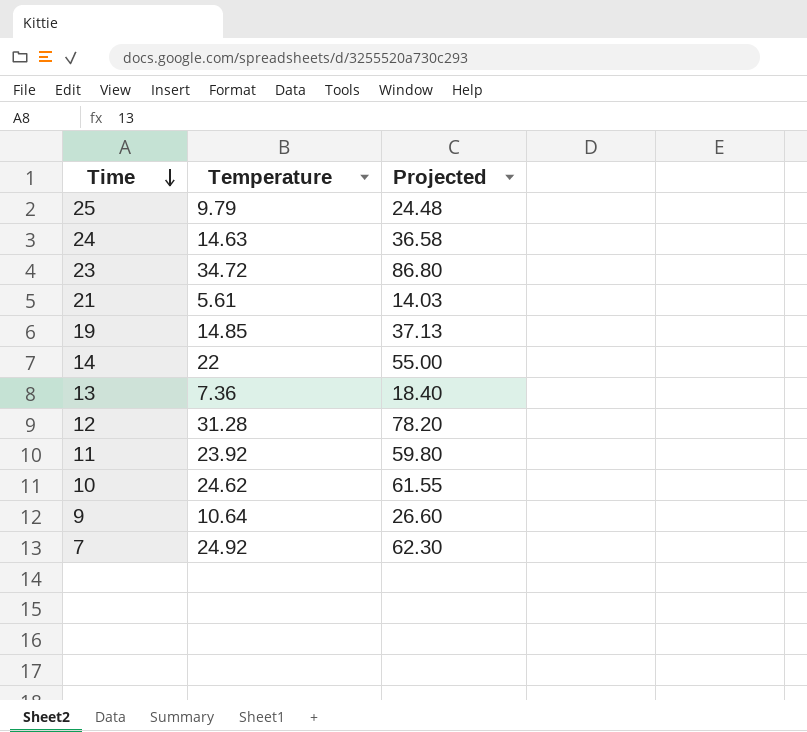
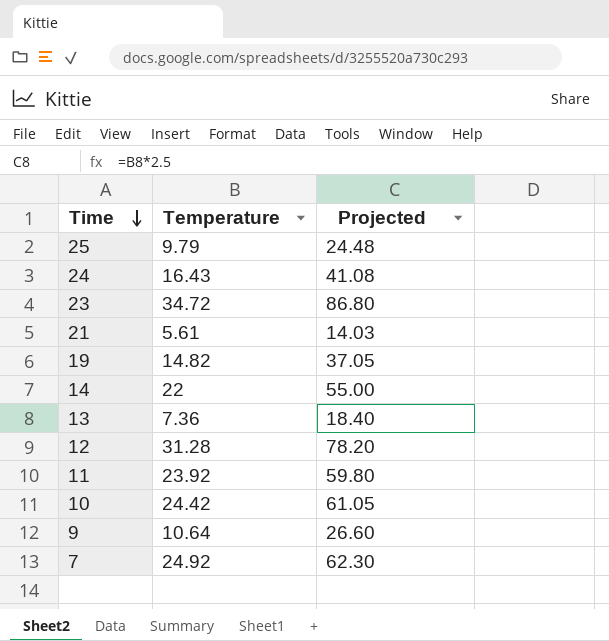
24 | Temperature: 14.63 -> 16.43
24 | Projected: 36.58 -> 41.08
19 | Temperature: 14.85 -> 14.82
19 | Projected: 37.13 -> 37.05
10 | Temperature: 24.62 -> 24.42
10 | Projected: 61.55 -> 61.05

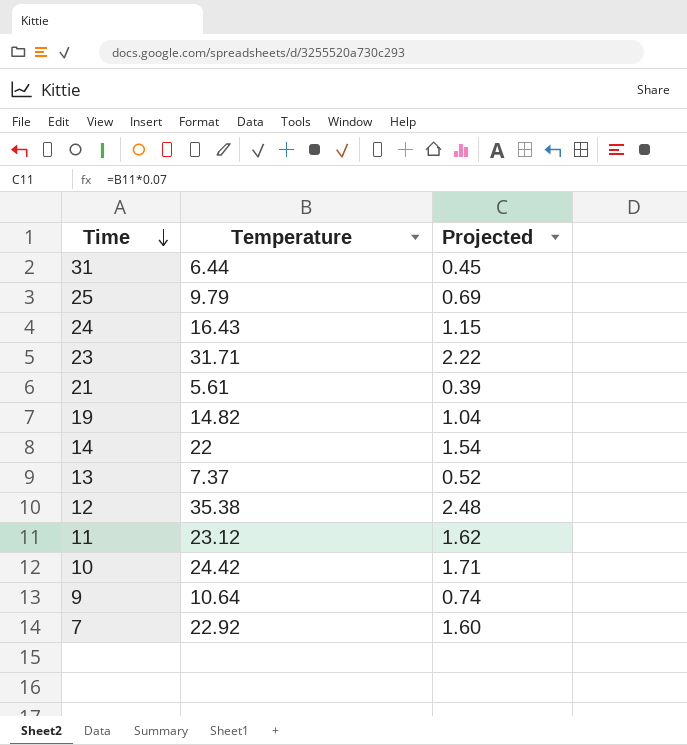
column Projected | formula: [Temperature] * 2.5 -> [Temperature] * 0.07
row 31: none -> 6.44 | 0.45
23 | Temperature: 34.72 -> 31.71
13 | Temperature: 7.36 -> 7.37
12 | Temperature: 31.28 -> 35.38
11 | Temperature: 23.92 -> 23.12
7 | Temperature: 24.92 -> 22.92

